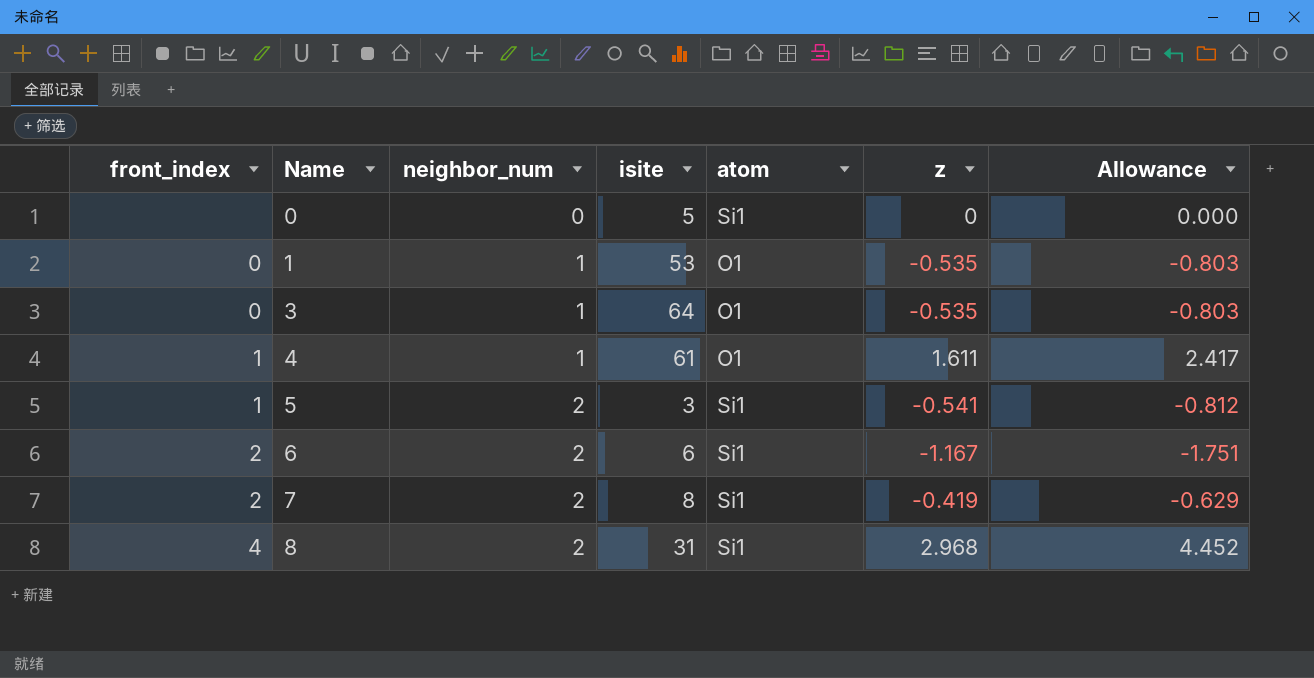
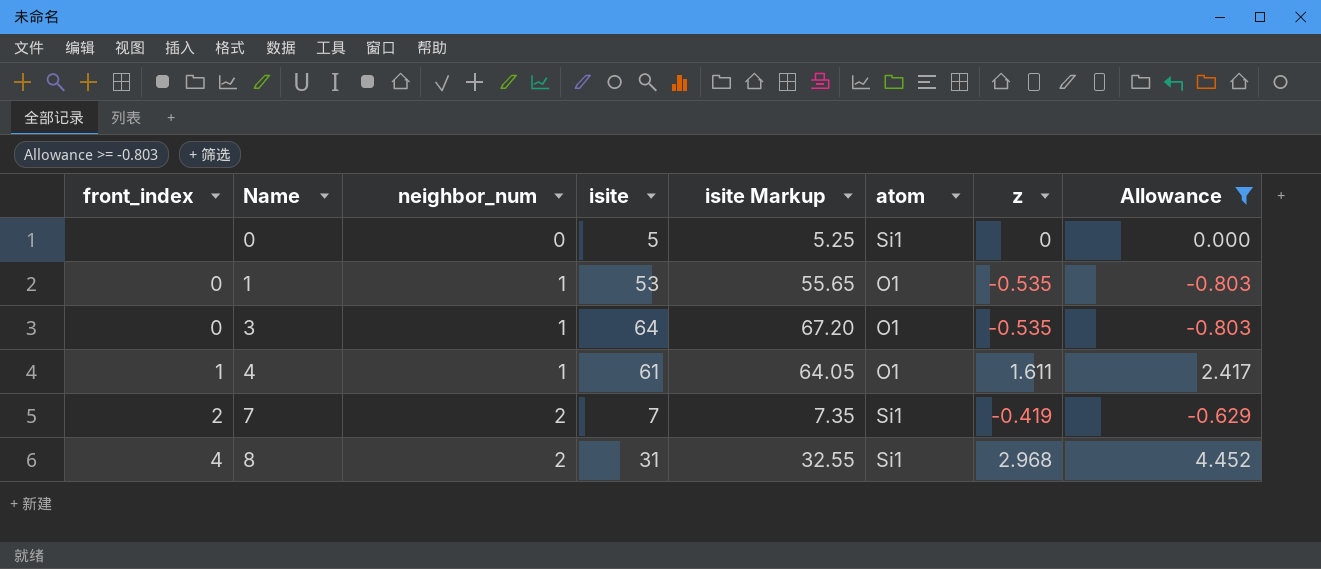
filter: none -> Allowance >= -0.803
column isite Markup | formula: none -> [isite] * 1.05
7 | isite: 8 -> 7

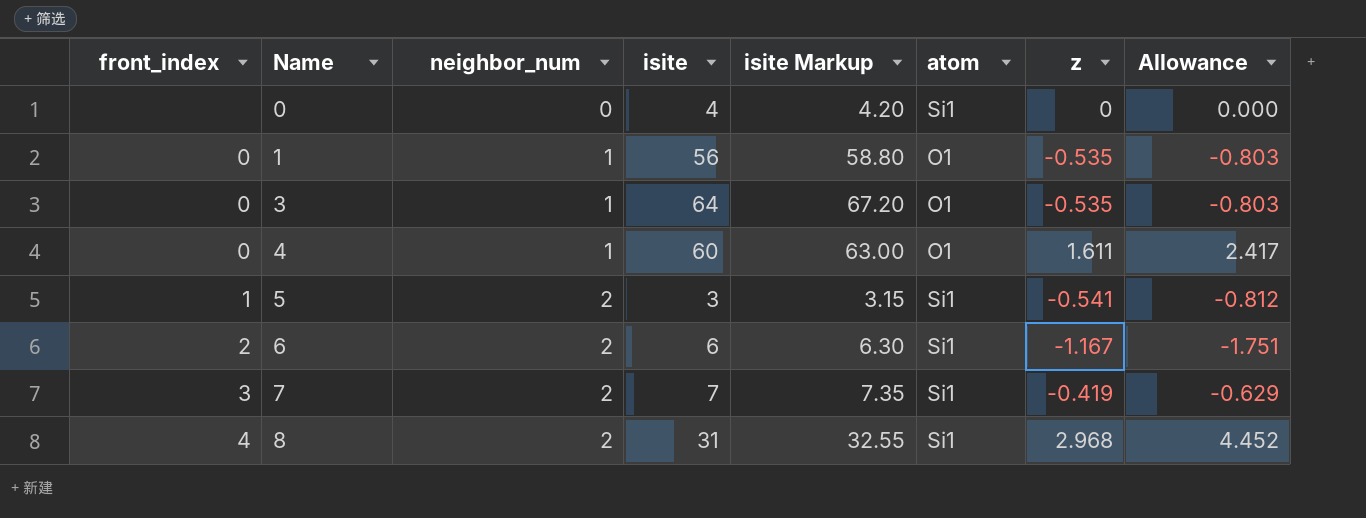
filter: Allowance >= -0.803 -> none
0 | isite: 5 -> 4
0 | isite Markup: 5.25 -> 4.20
1 | isite: 53 -> 56
1 | isite Markup: 55.65 -> 58.80
4 | front_index: 1 -> 0
4 | isite: 61 -> 60
4 | isite Markup: 64.05 -> 63.00
7 | front_index: 2 -> 3

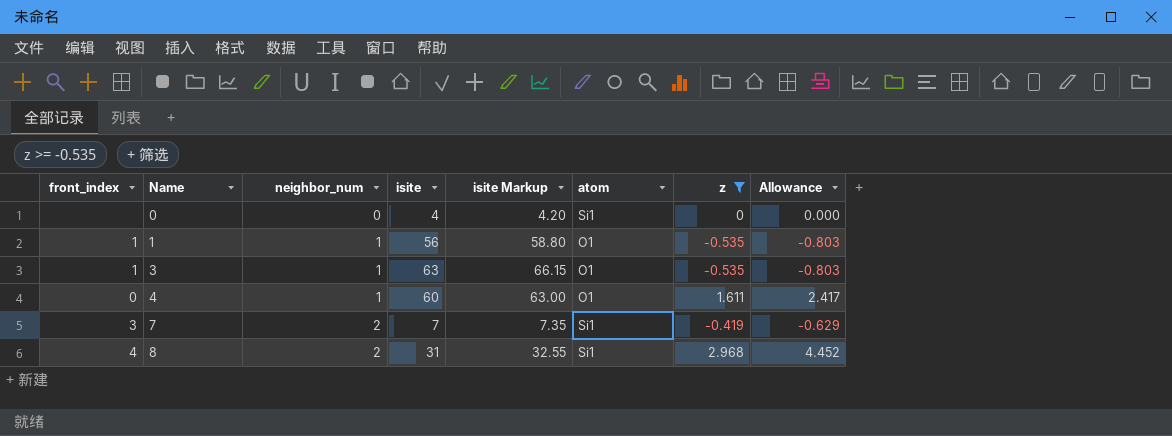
filter: none -> z >= -0.535
1 | front_index: 0 -> 1
3 | front_index: 0 -> 1
3 | isite: 64 -> 63
3 | isite Markup: 67.20 -> 66.15

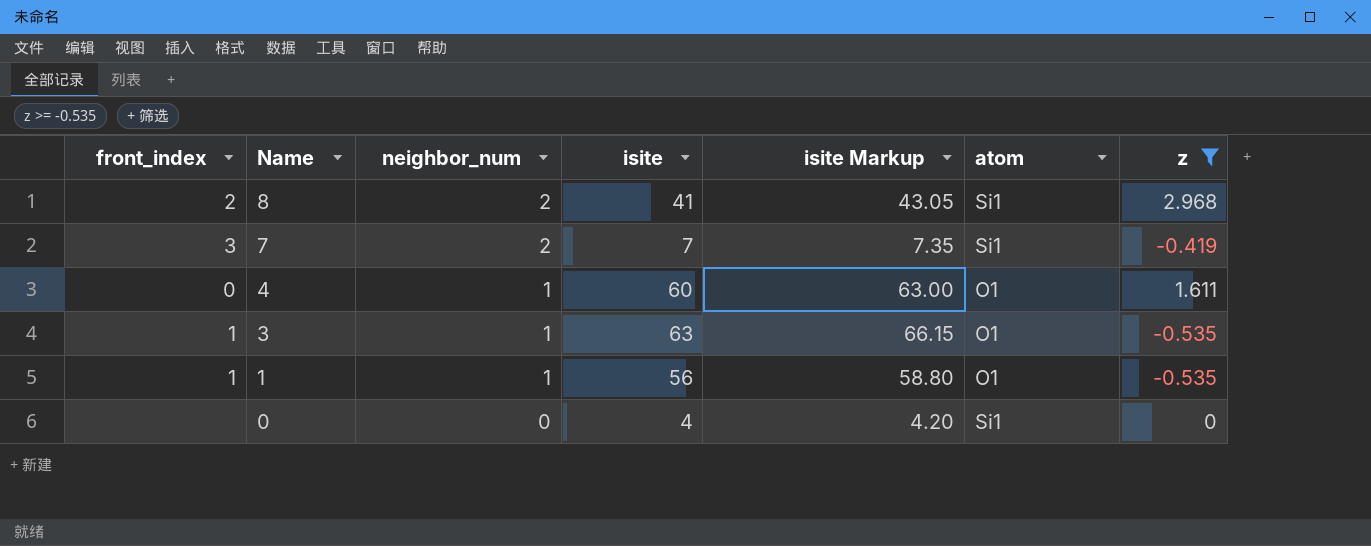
row order: Name ascending -> Name descending
column Allowance | formula: [z] * 1.5 -> none
8 | front_index: 4 -> 2
8 | isite: 31 -> 41
8 | isite Markup: 32.55 -> 43.05

